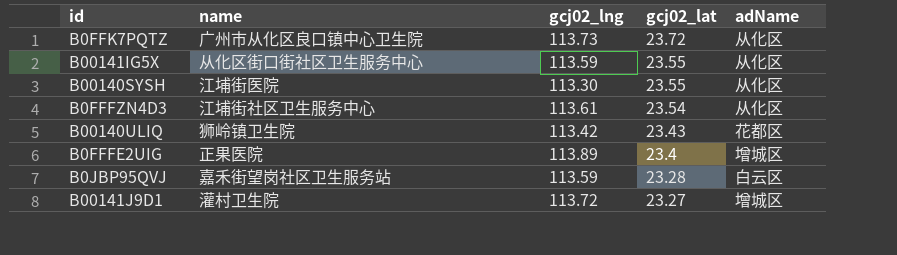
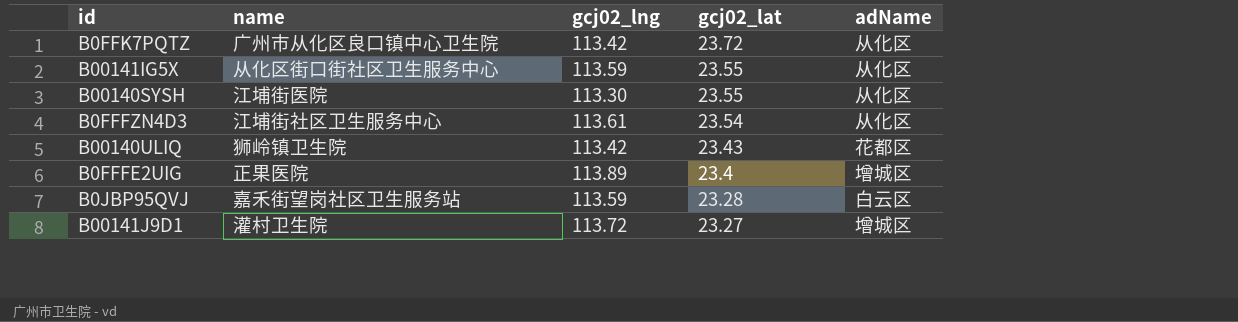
B0FFK7PQTZ | gcj02_lng: 113.73 -> 113.42

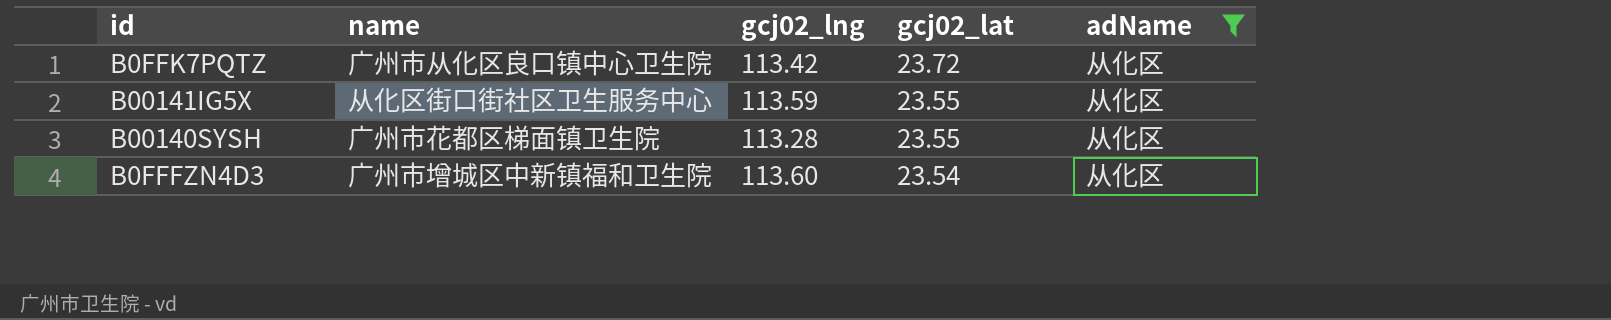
filter: none -> adName = 从化区
B00140SYSH | name: 江埔街医院 -> 广州市花都区梯面镇卫生院
B00140SYSH | gcj02_lng: 113.30 -> 113.28
B0FFFZN4D3 | name: 江埔街社区卫生服务中心 -> 广州市增城区中新镇福和卫生院
B0FFFZN4D3 | gcj02_lng: 113.61 -> 113.60

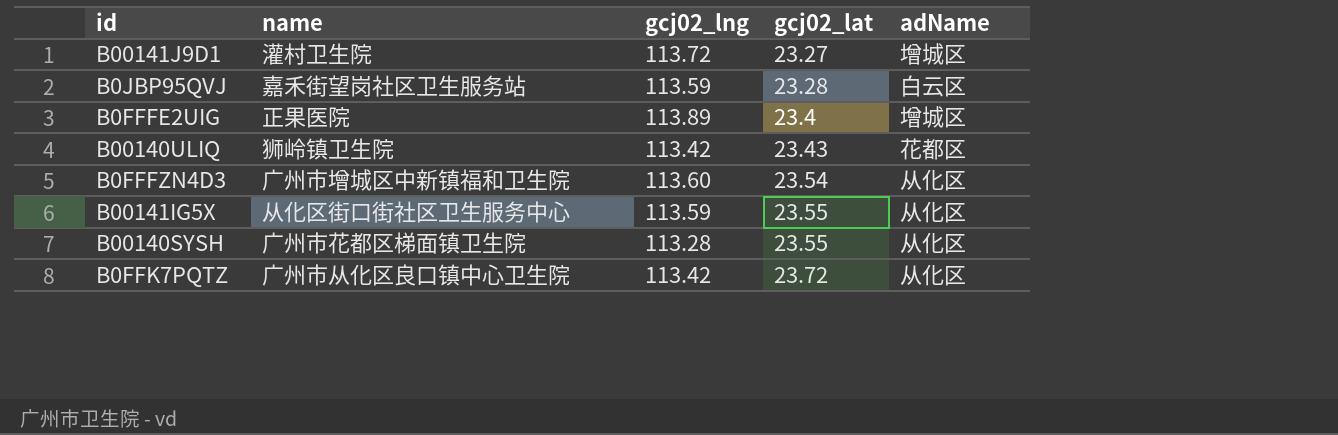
filter: adName = 从化区 -> none
row order: gcj02_lat descending -> gcj02_lat ascending

